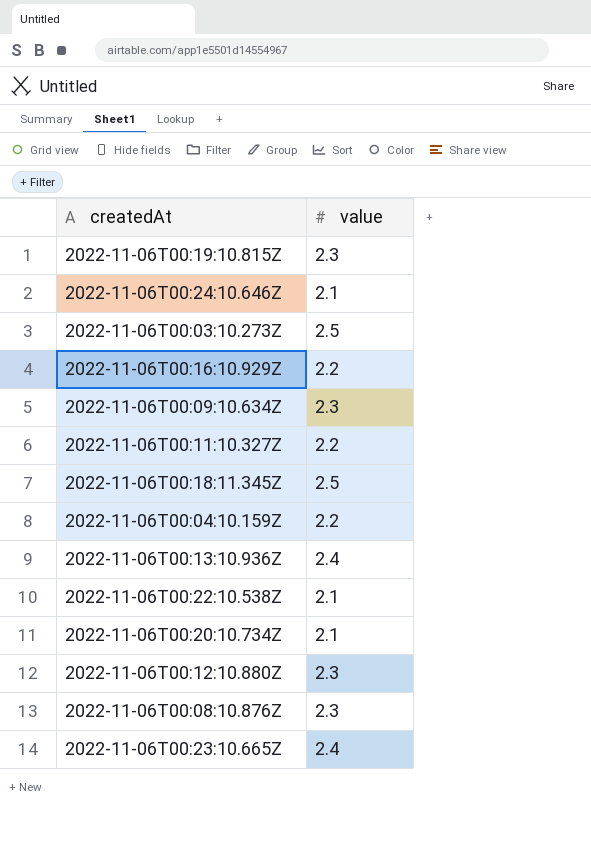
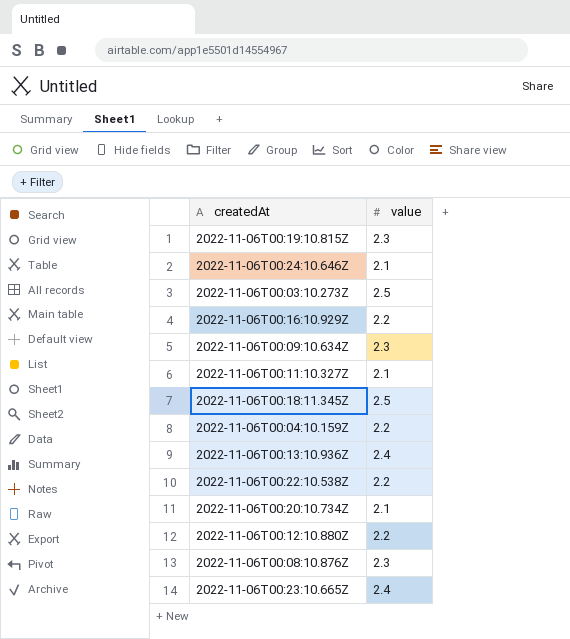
2022-11-06T00:11:10.327Z | value: 2.2 -> 2.1
2022-11-06T00:22:10.538Z | value: 2.1 -> 2.2
2022-11-06T00:12:10.880Z | value: 2.3 -> 2.2

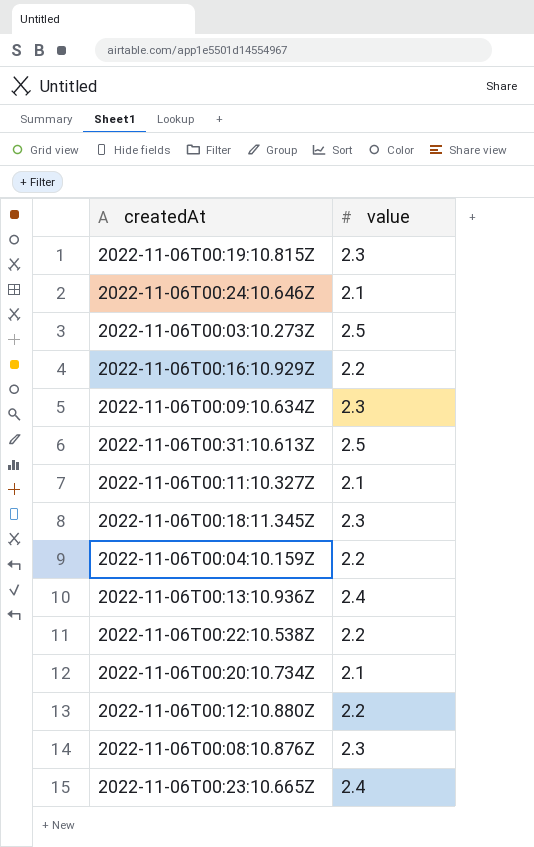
row 2022-11-06T00:31:10.613Z: none -> 2.5
2022-11-06T00:18:11.345Z | value: 2.5 -> 2.3

